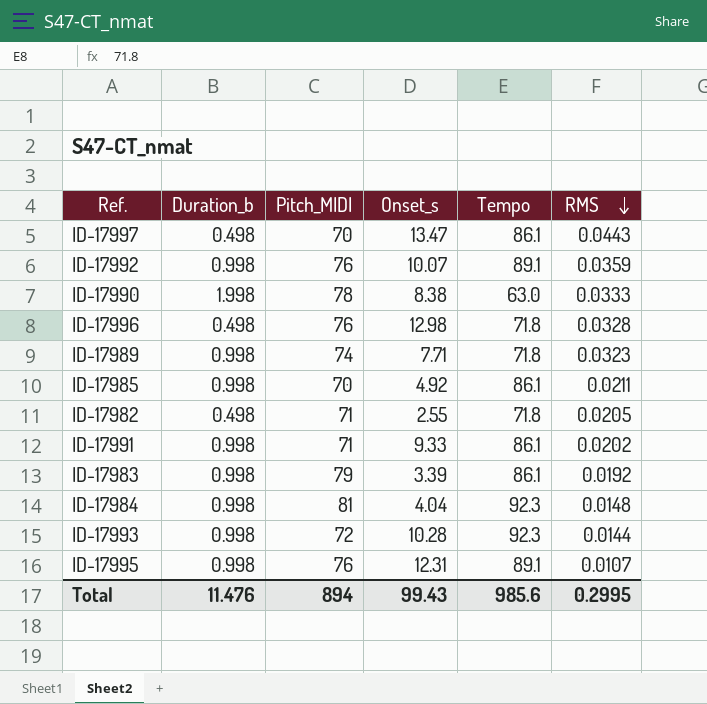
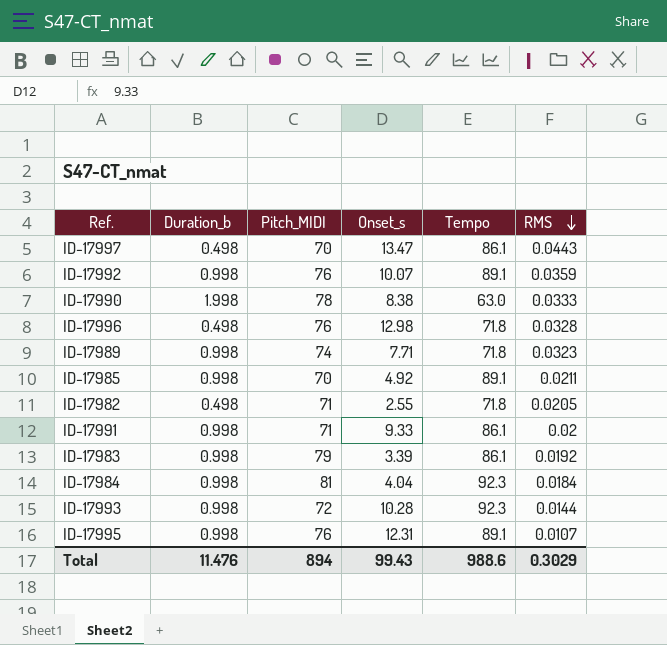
ID-17985 | Tempo: 86.1 -> 89.1
ID-17991 | RMS: 0.0202 -> 0.02
ID-17984 | RMS: 0.0148 -> 0.0184
Total | Tempo: 985.6 -> 988.6
Total | RMS: 0.2995 -> 0.3029

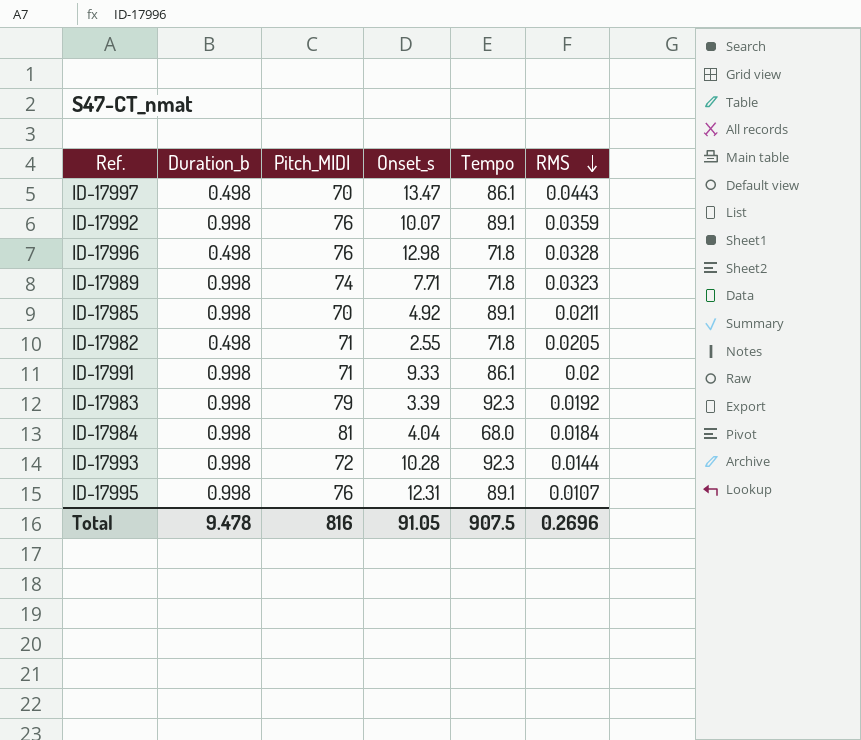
row ID-17990: 1.998 | 78 | 8.38 | 63.0 | 0.0333 -> none
ID-17983 | Tempo: 86.1 -> 92.3
ID-17984 | Tempo: 92.3 -> 68.0
Total | Duration_b: 11.476 -> 9.478
Total | Pitch_MIDI: 894 -> 816
Total | Onset_s: 99.43 -> 91.05
Total | Tempo: 988.6 -> 907.5
Total | RMS: 0.3029 -> 0.2696

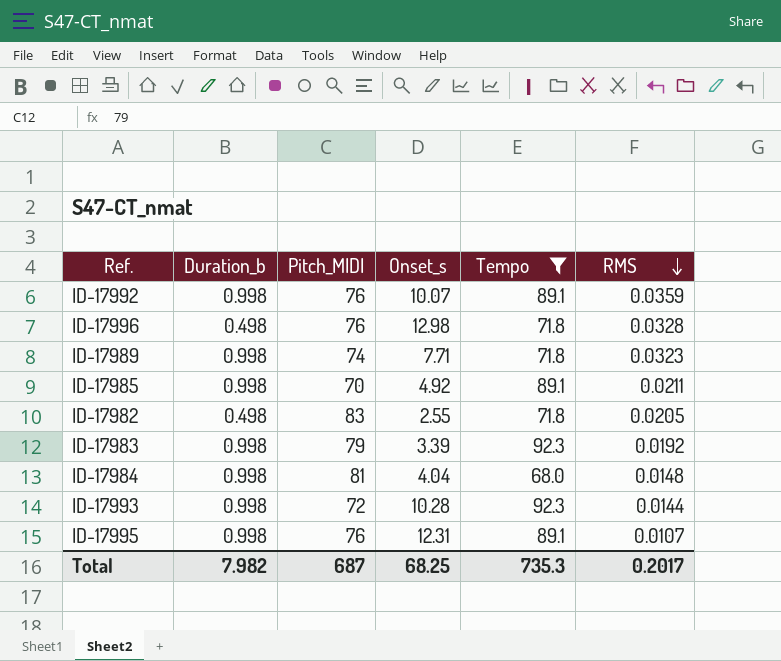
filter: none -> Tempo != 86.1
ID-17982 | Pitch_MIDI: 71 -> 83
ID-17984 | RMS: 0.0184 -> 0.0148
Total | Duration_b: 9.478 -> 7.982
Total | Pitch_MIDI: 816 -> 687
Total | Onset_s: 91.05 -> 68.25
Total | Tempo: 907.5 -> 735.3
Total | RMS: 0.2696 -> 0.2017

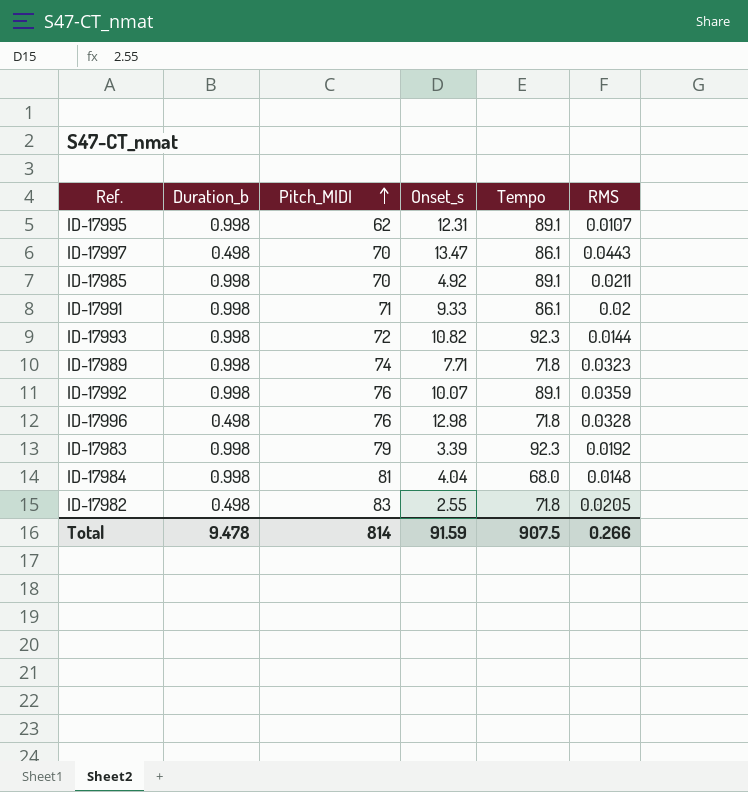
filter: Tempo != 86.1 -> none
row order: RMS descending -> Pitch_MIDI ascending
ID-17995 | Pitch_MIDI: 76 -> 62
ID-17993 | Onset_s: 10.28 -> 10.82
Total | Duration_b: 7.982 -> 9.478
Total | Pitch_MIDI: 687 -> 814
Total | Onset_s: 68.25 -> 91.59
Total | Tempo: 735.3 -> 907.5
Total | RMS: 0.2017 -> 0.266

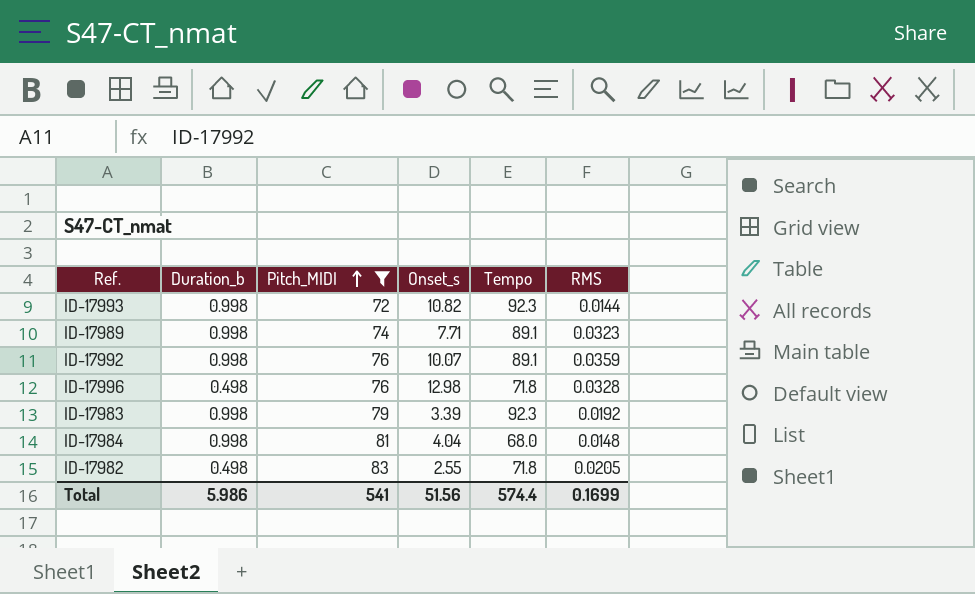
filter: none -> Pitch_MIDI >= 72
ID-17989 | Tempo: 71.8 -> 89.1
Total | Duration_b: 9.478 -> 5.986
Total | Pitch_MIDI: 814 -> 541
Total | Onset_s: 91.59 -> 51.56
Total | Tempo: 907.5 -> 574.4
Total | RMS: 0.266 -> 0.1699

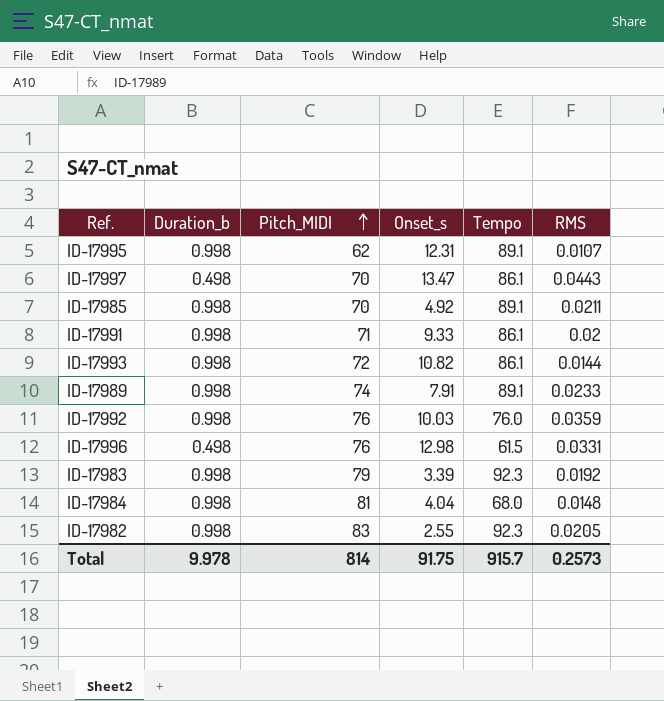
filter: Pitch_MIDI >= 72 -> none
ID-17993 | Tempo: 92.3 -> 86.1
ID-17989 | Onset_s: 7.71 -> 7.91
ID-17989 | RMS: 0.0323 -> 0.0233
ID-17992 | Onset_s: 10.07 -> 10.03
ID-17992 | Tempo: 89.1 -> 76.0
ID-17996 | Tempo: 71.8 -> 61.5
ID-17996 | RMS: 0.0328 -> 0.0331
ID-17982 | Duration_b: 0.498 -> 0.998
ID-17982 | Tempo: 71.8 -> 92.3
Total | Duration_b: 5.986 -> 9.978
Total | Pitch_MIDI: 541 -> 814
Total | Onset_s: 51.56 -> 91.75
Total | Tempo: 574.4 -> 915.7
Total | RMS: 0.1699 -> 0.2573

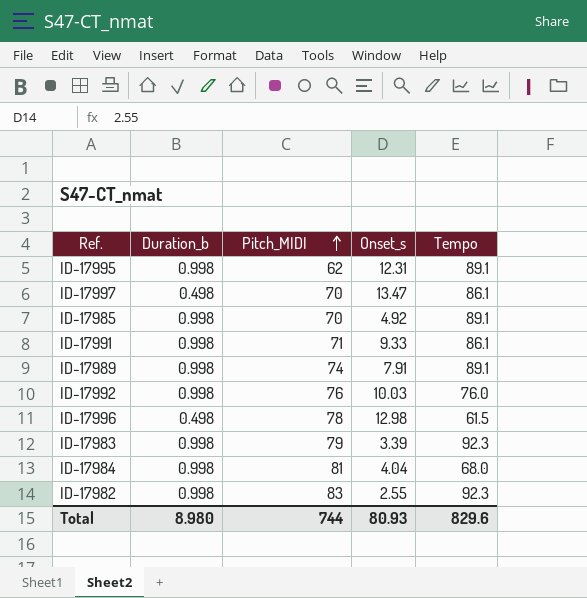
column RMS | position: 6 -> none
row ID-17993: 0.998 | 72 | 10.82 | 86.1 | 0.0144 -> none
ID-17996 | Pitch_MIDI: 76 -> 78
Total | Duration_b: 9.978 -> 8.980
Total | Pitch_MIDI: 814 -> 744
Total | Onset_s: 91.75 -> 80.93
Total | Tempo: 915.7 -> 829.6

